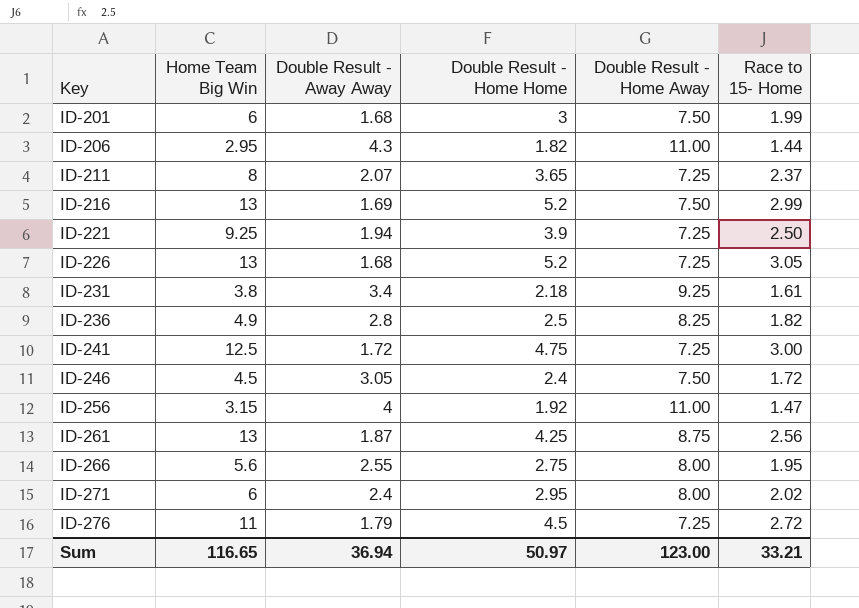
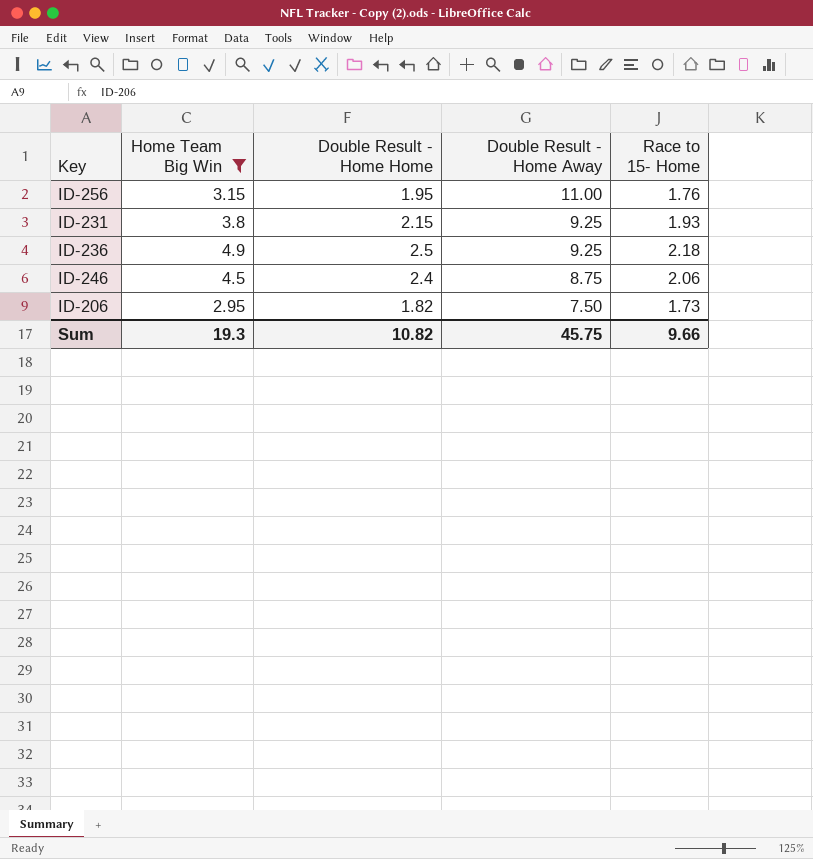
filter: none -> Home Team Big Win <= 4.9
row order: Key ascending -> Double Result - Home Away descending
column Double Result - Away Away | position: 3 -> none
ID-256 | Double Result - Home Home: 1.92 -> 1.95
ID-256 | Race to 15- Home: 1.47 -> 1.76
ID-231 | Double Result - Home Home: 2.18 -> 2.15
ID-231 | Race to 15- Home: 1.61 -> 1.93
ID-236 | Double Result - Home Away: 8.25 -> 9.25
ID-236 | Race to 15- Home: 1.82 -> 2.18
ID-246 | Double Result - Home Away: 7.50 -> 8.75
ID-246 | Race to 15- Home: 1.72 -> 2.06
ID-206 | Double Result - Home Away: 11.00 -> 7.50
ID-206 | Race to 15- Home: 1.44 -> 1.73
Sum | Home Team Big Win: 116.65 -> 19.3
Sum | Double Result - Home Home: 50.97 -> 10.82
Sum | Double Result - Home Away: 123.00 -> 45.75
Sum | Race to 15- Home: 33.21 -> 9.66

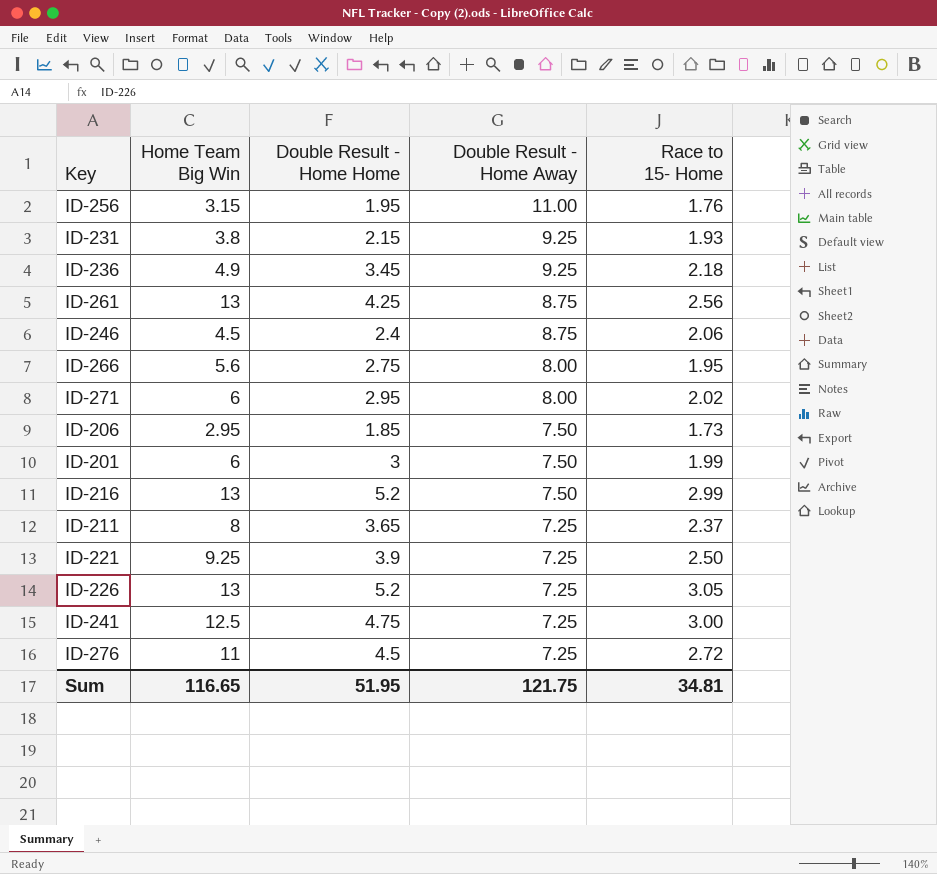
filter: Home Team Big Win <= 4.9 -> none
ID-236 | Double Result - Home Home: 2.5 -> 3.45
ID-206 | Double Result - Home Home: 1.82 -> 1.85
Sum | Home Team Big Win: 19.3 -> 116.65
Sum | Double Result - Home Home: 10.82 -> 51.95
Sum | Double Result - Home Away: 45.75 -> 121.75
Sum | Race to 15- Home: 9.66 -> 34.81

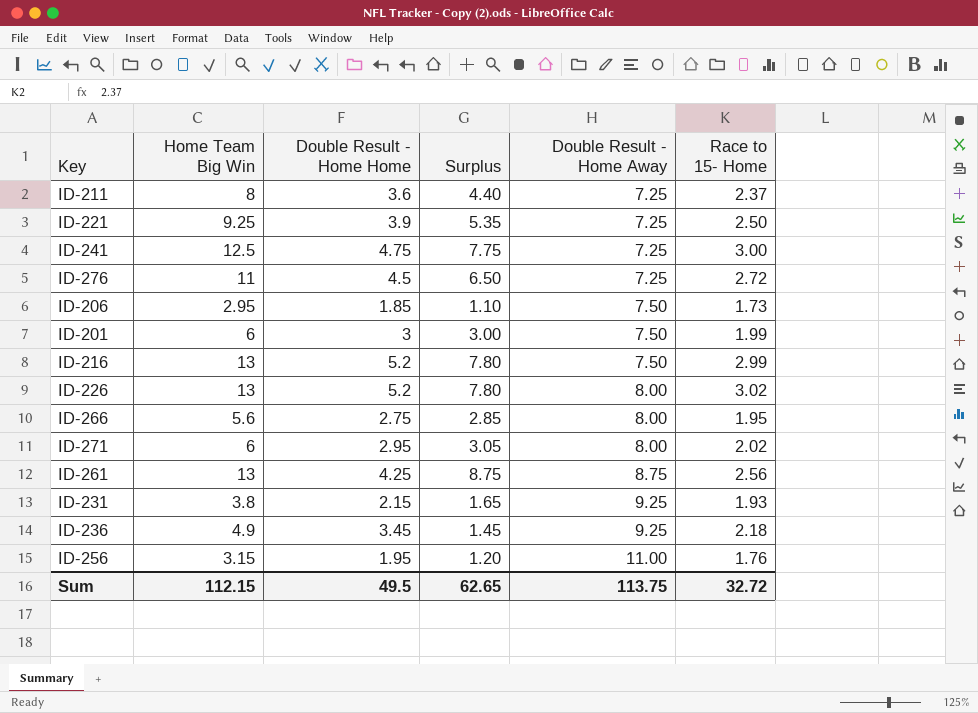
row order: Double Result - Home Away descending -> Double Result - Home Away ascending
column Surplus | formula: none -> [Home Team Big Win] - [Double Result - Home Home]
row ID-246: 4.5 | 2.4 | 8.75 | 2.06 -> none
ID-211 | Double Result - Home Home: 3.65 -> 3.6
ID-226 | Double Result - Home Away: 7.25 -> 8.00
ID-226 | Race to 15- Home: 3.05 -> 3.02
Sum | Home Team Big Win: 116.65 -> 112.15
Sum | Double Result - Home Home: 51.95 -> 49.5
Sum | Double Result - Home Away: 121.75 -> 113.75
Sum | Race to 15- Home: 34.81 -> 32.72

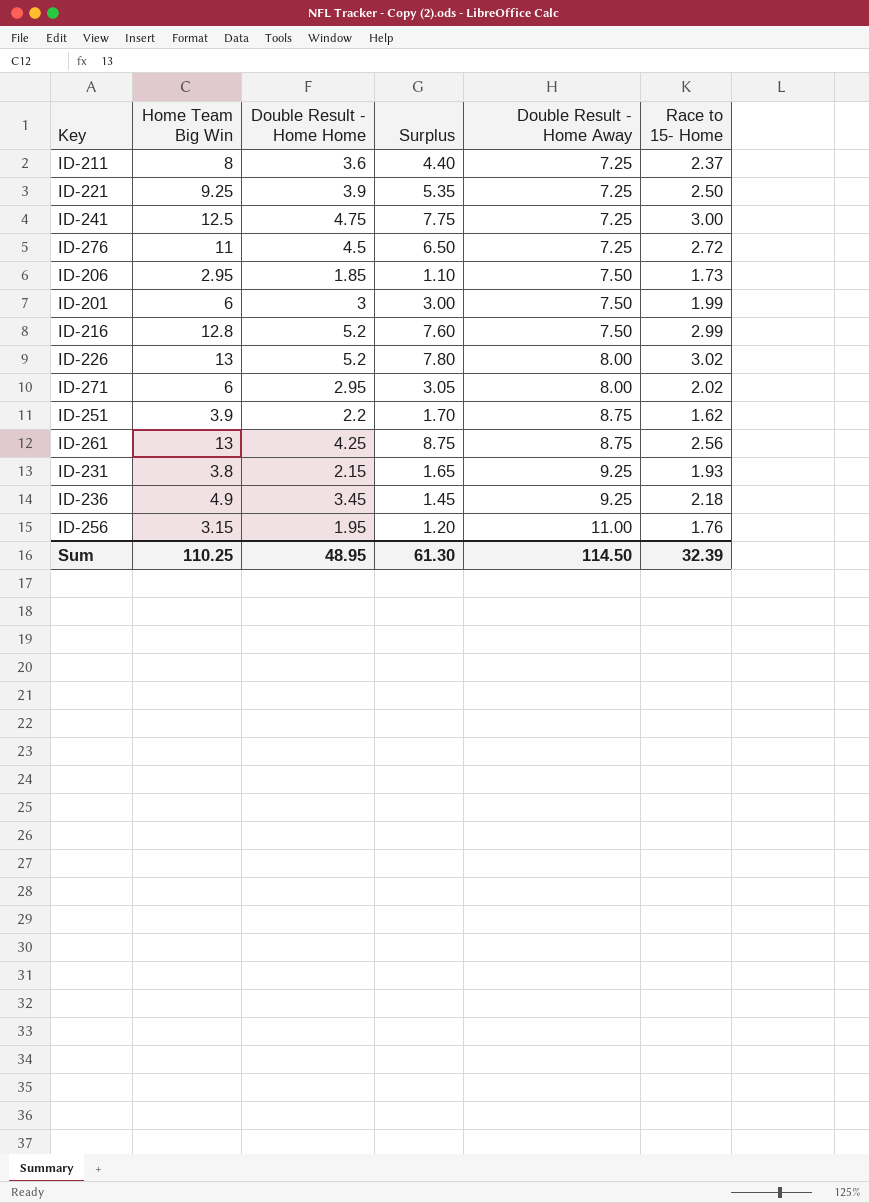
row ID-266: 5.6 | 2.75 | 2.85 | 8.00 | 1.95 -> none
ID-216 | Home Team Big Win: 13 -> 12.8
ID-216 | Surplus: 7.80 -> 7.60
row ID-251: none -> 3.9 | 2.2 | 1.70 | 8.75 | 1.62
Sum | Home Team Big Win: 112.15 -> 110.25
Sum | Double Result - Home Home: 49.5 -> 48.95
Sum | Surplus: 62.65 -> 61.30
Sum | Double Result - Home Away: 113.75 -> 114.50
Sum | Race to 15- Home: 32.72 -> 32.39

